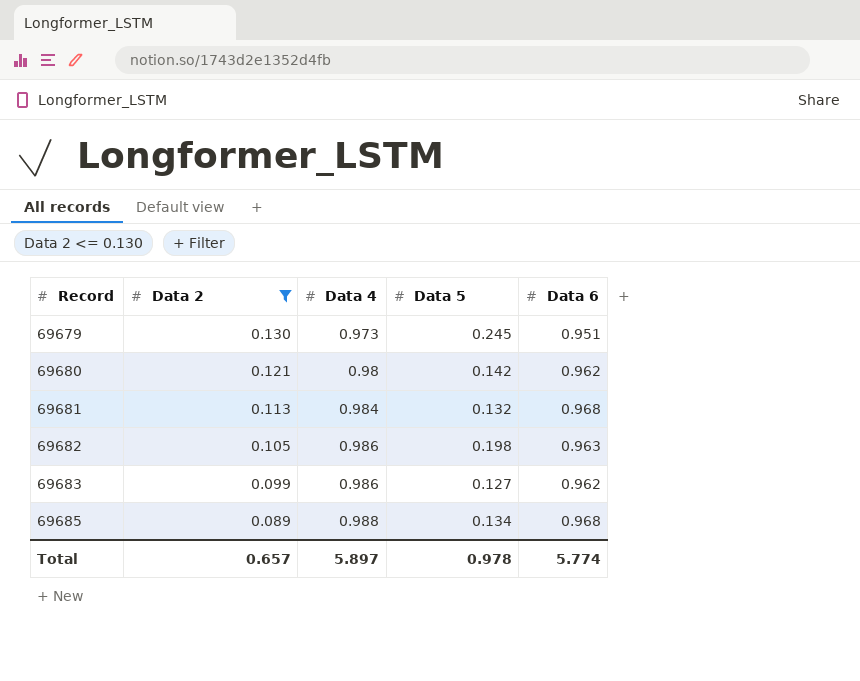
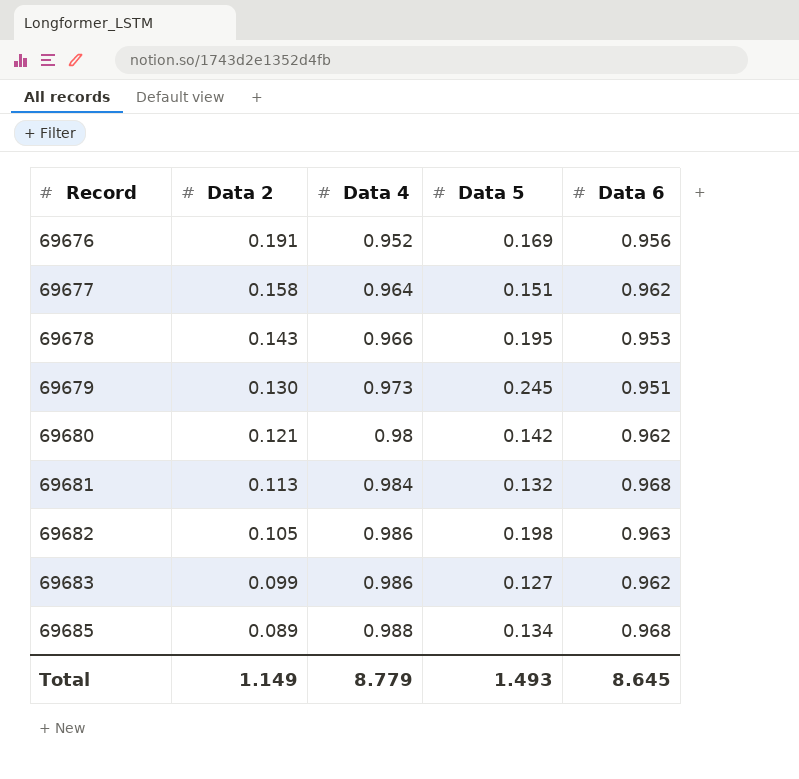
filter: Data 2 <= 0.130 -> none
Total | Data 2: 0.657 -> 1.149
Total | Data 4: 5.897 -> 8.779
Total | Data 5: 0.978 -> 1.493
Total | Data 6: 5.774 -> 8.645

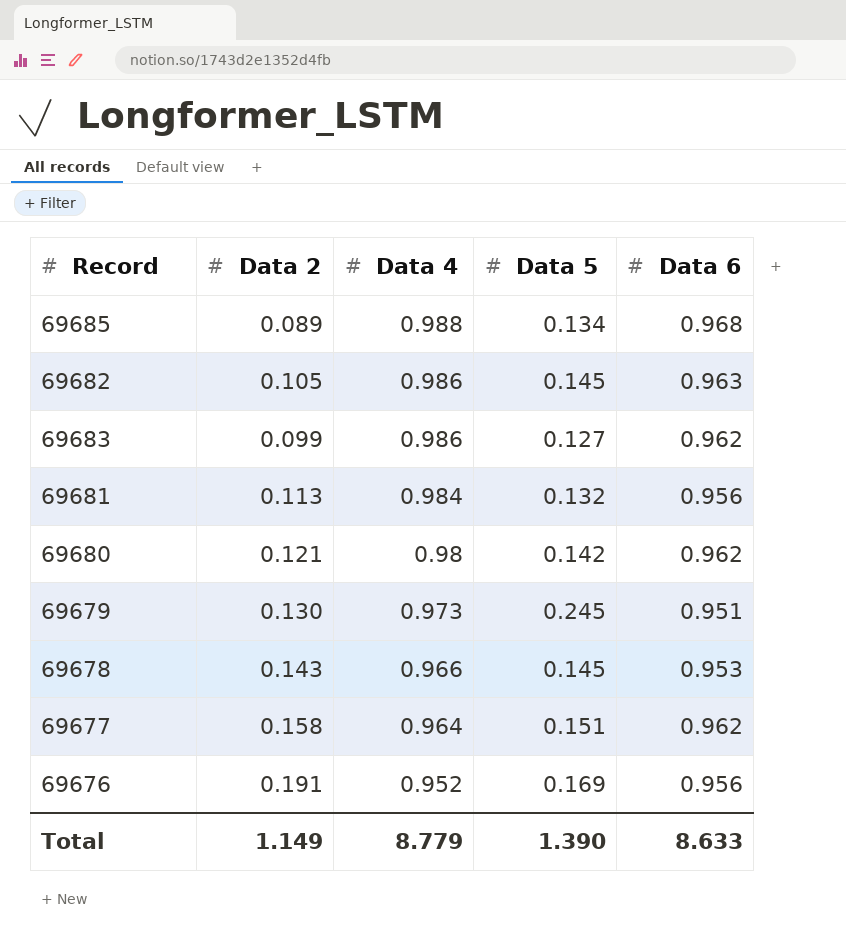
row order: Record ascending -> Data 4 descending
69682 | Data 5: 0.198 -> 0.145
69681 | Data 6: 0.968 -> 0.956
69678 | Data 5: 0.195 -> 0.145
Total | Data 5: 1.493 -> 1.390
Total | Data 6: 8.645 -> 8.633

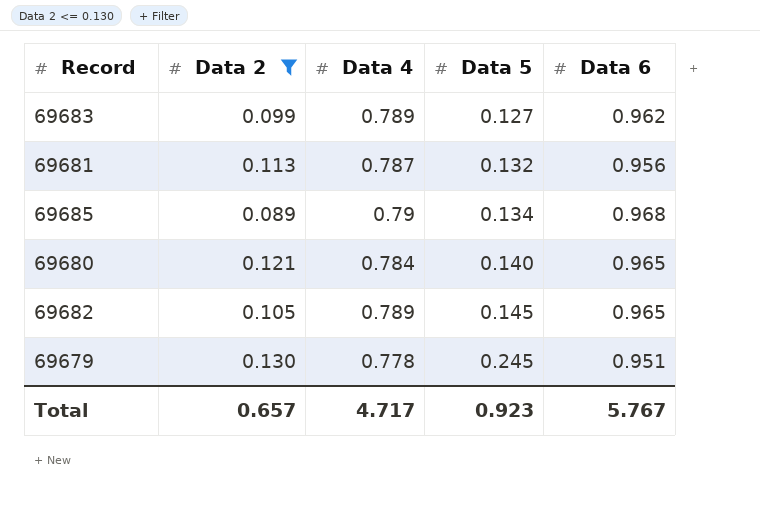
filter: none -> Data 2 <= 0.130
row order: Data 4 descending -> Data 5 ascending
69683 | Data 4: 0.986 -> 0.789
69681 | Data 4: 0.984 -> 0.787
69685 | Data 4: 0.988 -> 0.79
69680 | Data 4: 0.98 -> 0.784
69680 | Data 5: 0.142 -> 0.140
69680 | Data 6: 0.962 -> 0.965
69682 | Data 4: 0.986 -> 0.789
69682 | Data 6: 0.963 -> 0.965
69679 | Data 4: 0.973 -> 0.778
Total | Data 2: 1.149 -> 0.657
Total | Data 4: 8.779 -> 4.717
Total | Data 5: 1.390 -> 0.923
Total | Data 6: 8.633 -> 5.767

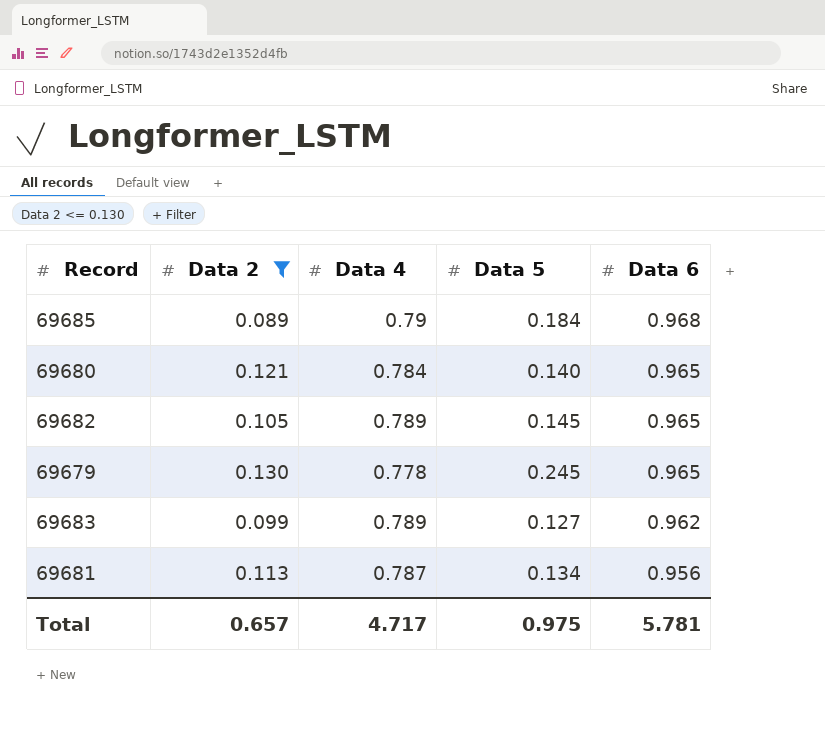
row order: Data 5 ascending -> Data 6 descending
69685 | Data 5: 0.134 -> 0.184
69679 | Data 6: 0.951 -> 0.965
69681 | Data 5: 0.132 -> 0.134
Total | Data 5: 0.923 -> 0.975
Total | Data 6: 5.767 -> 5.781

